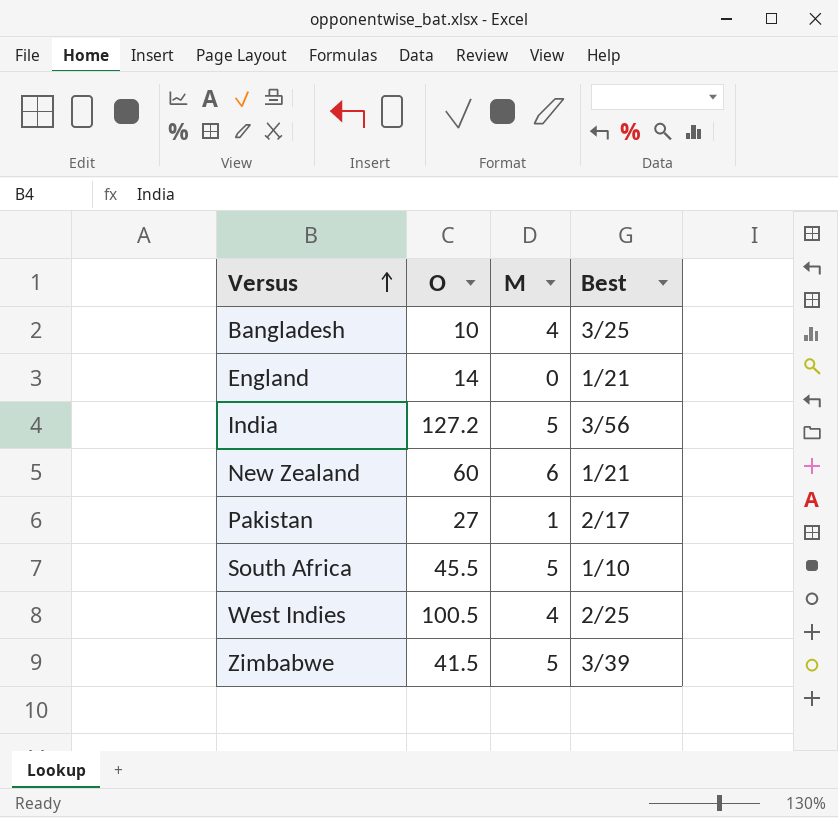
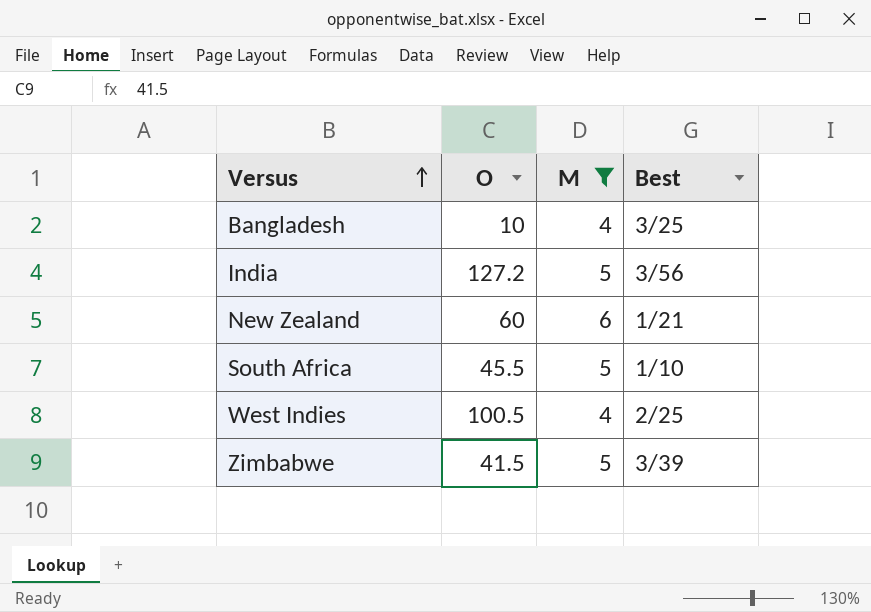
filter: none -> M >= 4

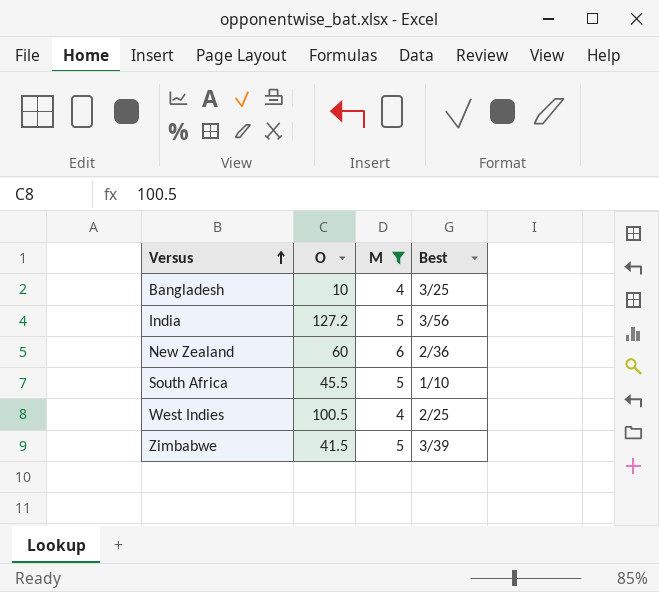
New Zealand | Best: 1/21 -> 2/36

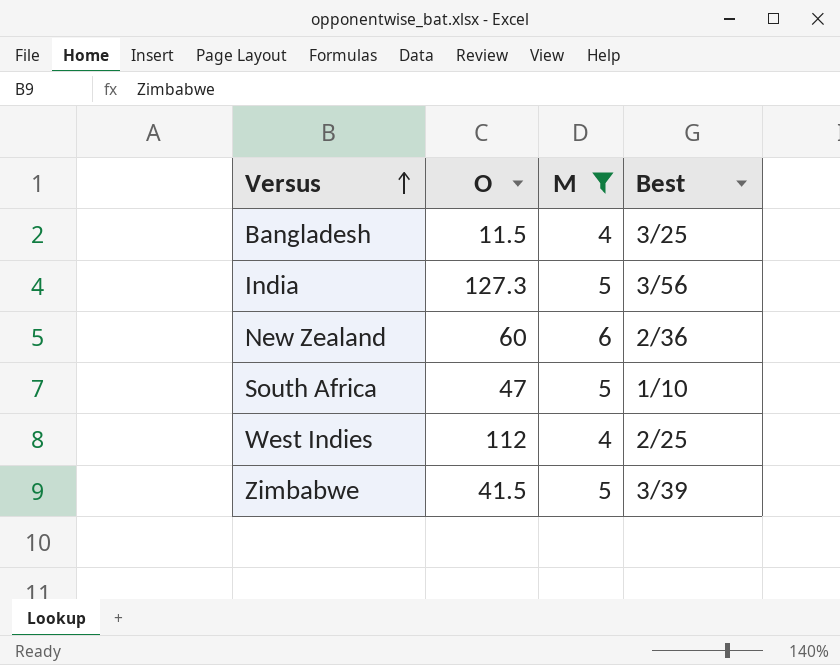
Bangladesh | O: 10 -> 11.5
India | O: 127.2 -> 127.3
South Africa | O: 45.5 -> 47
West Indies | O: 100.5 -> 112

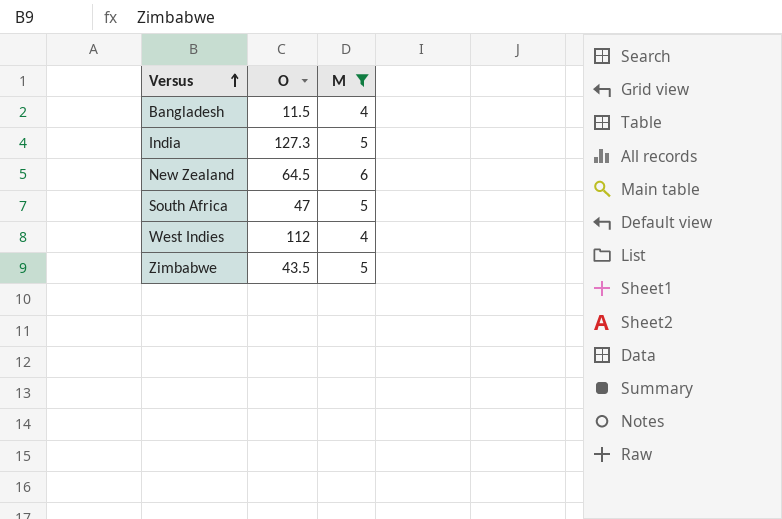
column Best | position: 4 -> none
New Zealand | O: 60 -> 64.5
Zimbabwe | O: 41.5 -> 43.5

